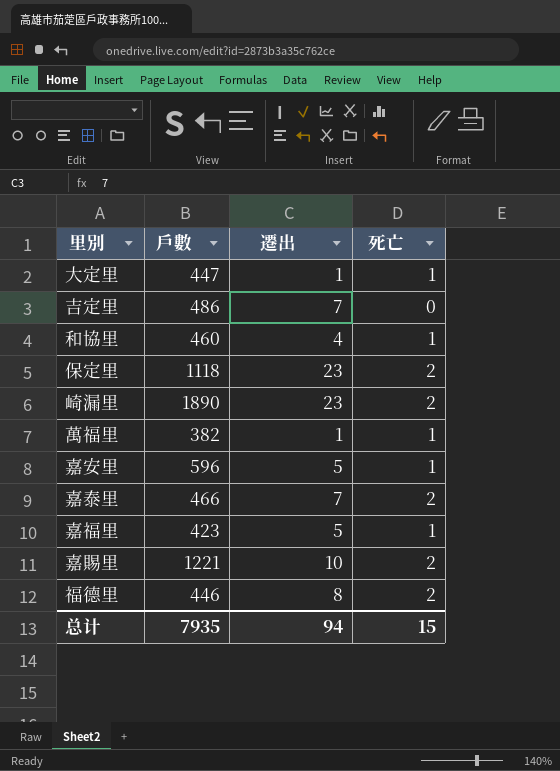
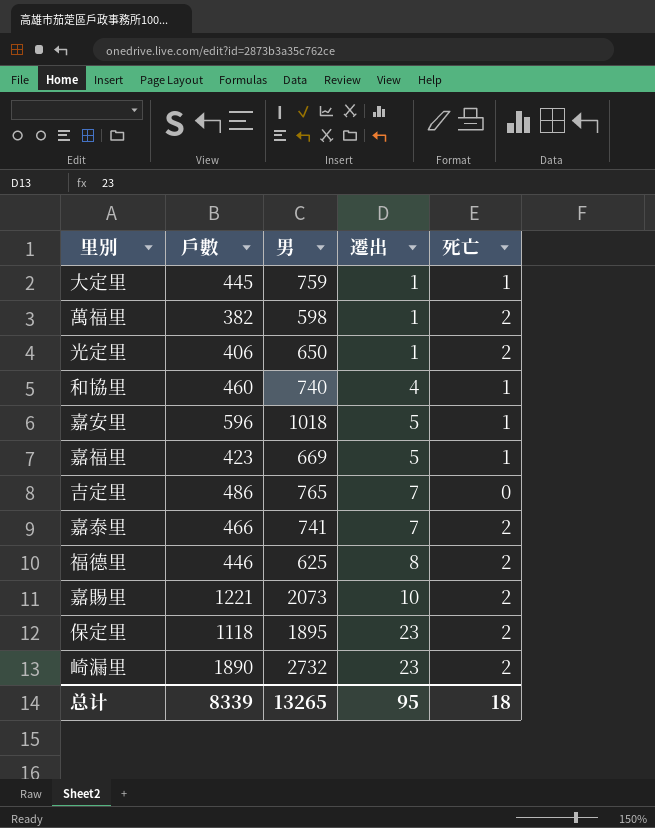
row order: none -> 遷出 ascending
column 男 | position: none -> 3
大定里 | 戶數: 447 -> 445
萬福里 | 死亡: 1 -> 2
row 光定里: none -> 406 | 650 | 1 | 2
总计 | 戶數: 7935 -> 8339
总计 | 遷出: 94 -> 95
总计 | 死亡: 15 -> 18

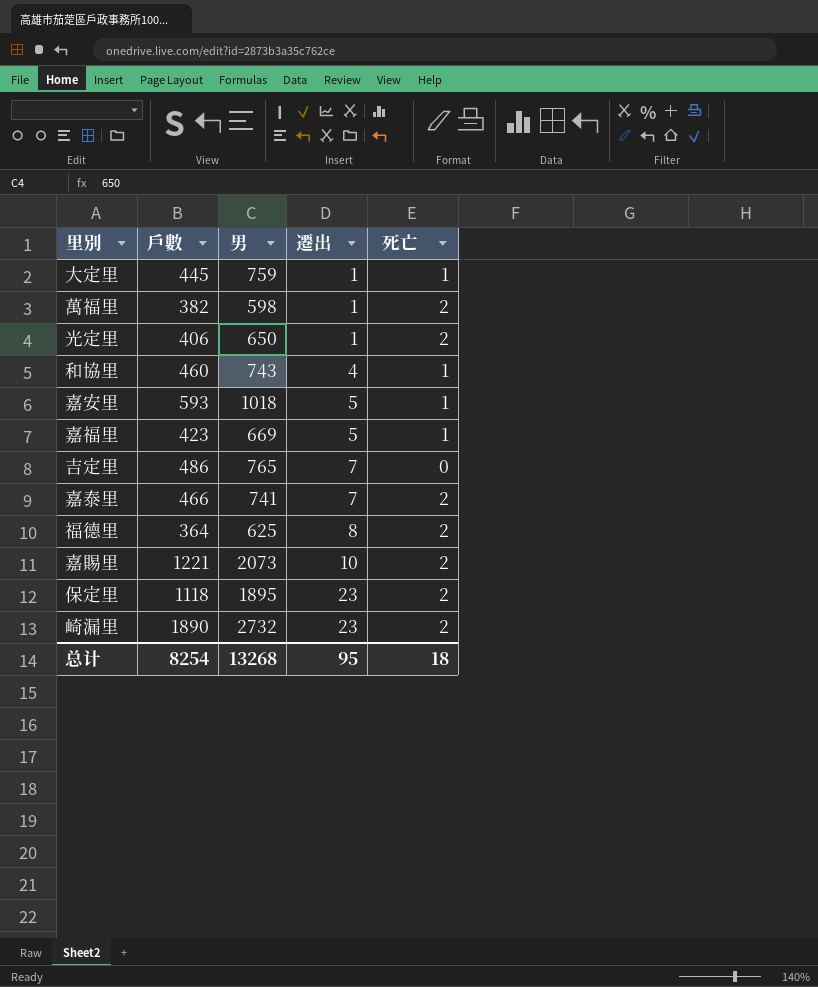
和協里 | 男: 740 -> 743
嘉安里 | 戶數: 596 -> 593
福德里 | 戶數: 446 -> 364
总计 | 戶數: 8339 -> 8254
总计 | 男: 13265 -> 13268

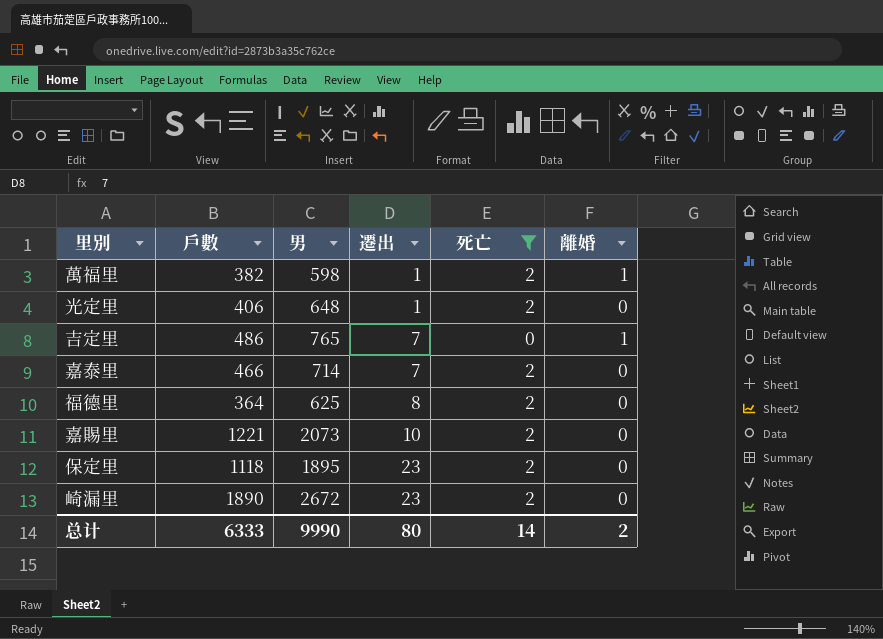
filter: none -> 死亡 != 1
column 離婚 | position: none -> 6
光定里 | 男: 650 -> 648
嘉泰里 | 男: 741 -> 714
崎漏里 | 男: 2732 -> 2672
总计 | 戶數: 8254 -> 6333
总计 | 男: 13268 -> 9990
总计 | 遷出: 95 -> 80
总计 | 死亡: 18 -> 14

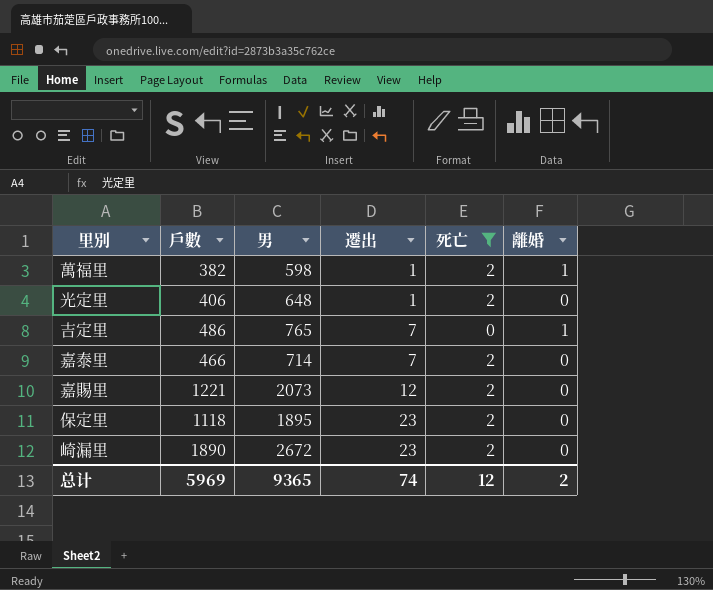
row 福德里: 364 | 625 | 8 | 2 | 0 -> none
嘉賜里 | 遷出: 10 -> 12
总计 | 戶數: 6333 -> 5969
总计 | 男: 9990 -> 9365
总计 | 遷出: 80 -> 74
总计 | 死亡: 14 -> 12

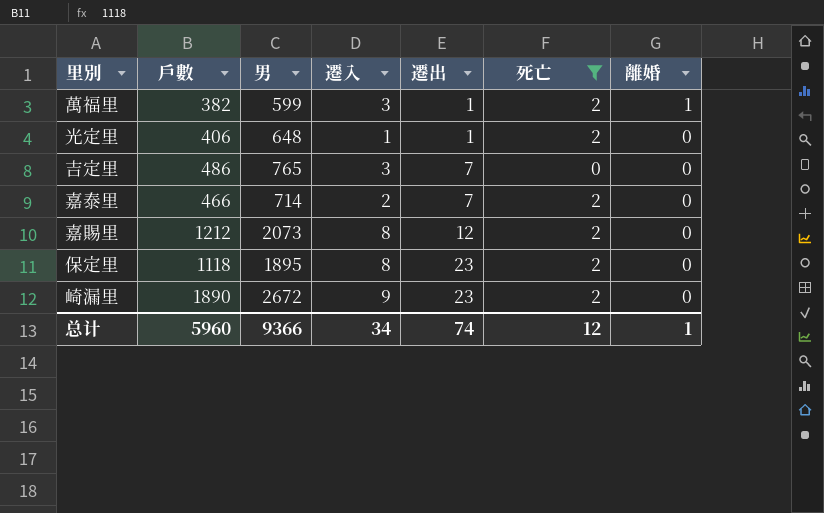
column 遷入 | position: none -> 4
萬福里 | 男: 598 -> 599
吉定里 | 離婚: 1 -> 0
嘉賜里 | 戶數: 1221 -> 1212
总计 | 戶數: 5969 -> 5960
总计 | 男: 9365 -> 9366
总计 | 離婚: 2 -> 1

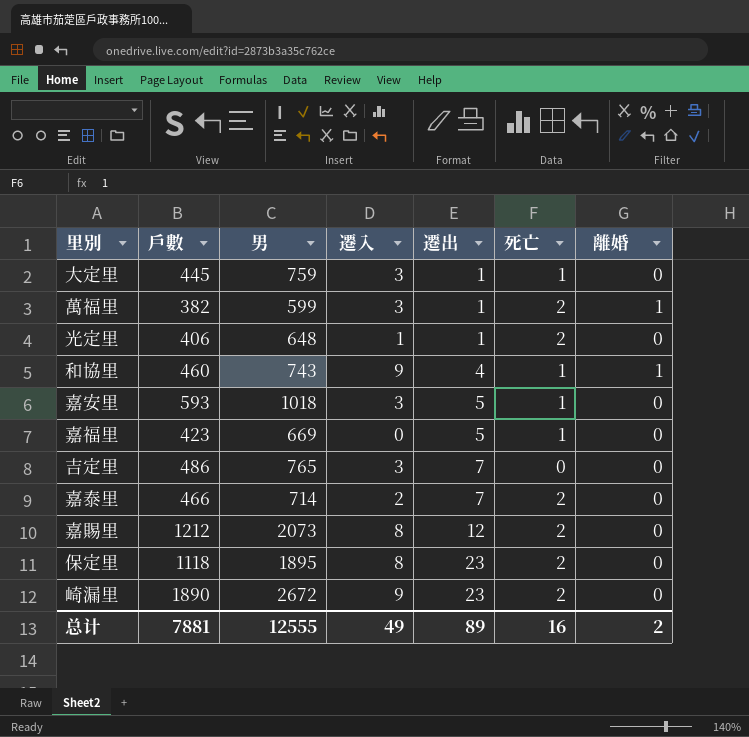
filter: 死亡 != 1 -> none
总计 | 戶數: 5960 -> 7881
总计 | 男: 9366 -> 12555
总计 | 遷入: 34 -> 49
总计 | 遷出: 74 -> 89
总计 | 死亡: 12 -> 16
总计 | 離婚: 1 -> 2

